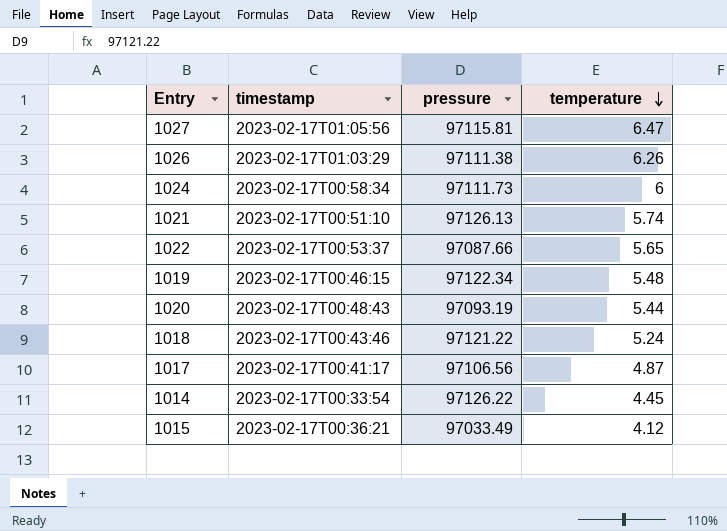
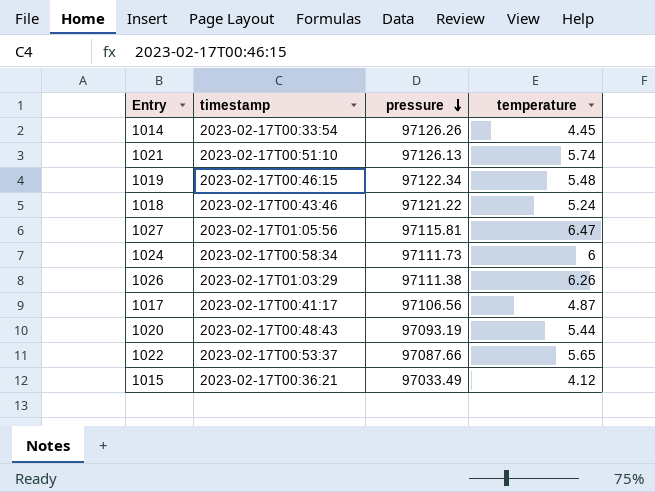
row order: temperature descending -> pressure descending
1014 | pressure: 97126.22 -> 97126.26

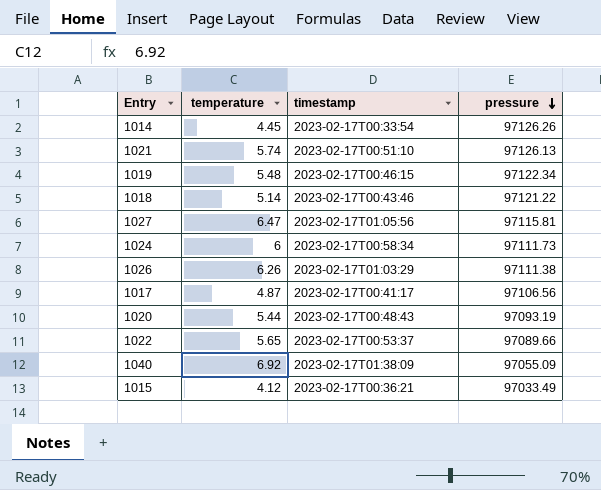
column temperature | position: 4 -> 2
1018 | temperature: 5.24 -> 5.14
1022 | pressure: 97087.66 -> 97089.66
row 1040: none -> 6.92 | 2023-02-17T01:38:09 | 97055.09

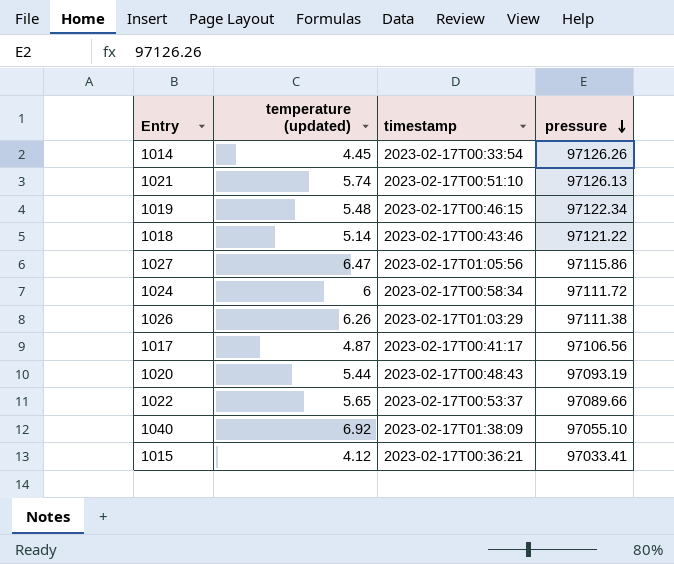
column name: temperature -> temperature (updated)
1027 | pressure: 97115.81 -> 97115.86
1024 | pressure: 97111.73 -> 97111.72
1040 | pressure: 97055.09 -> 97055.10
1015 | pressure: 97033.49 -> 97033.41

